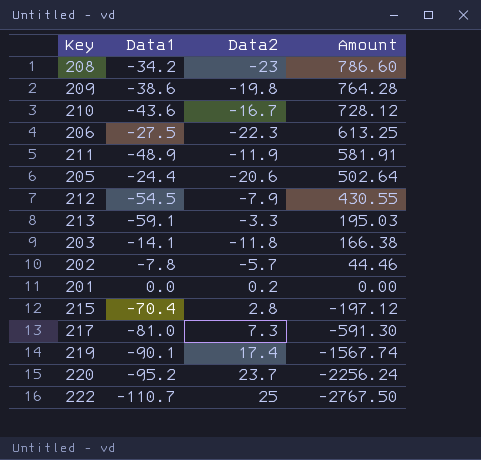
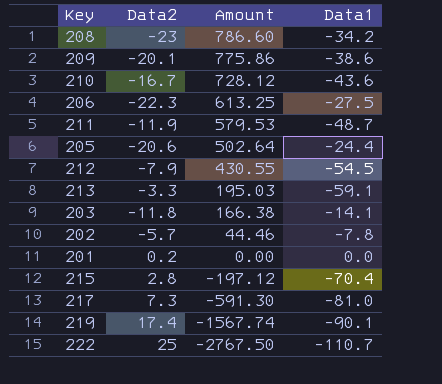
column Data1 | position: 2 -> 4
row 220: -95.2 | 23.7 | -2256.24 -> none
209 | Data2: -19.8 -> -20.1
209 | Amount: 764.28 -> 775.86
211 | Amount: 581.91 -> 579.53
211 | Data1: -48.9 -> -48.7

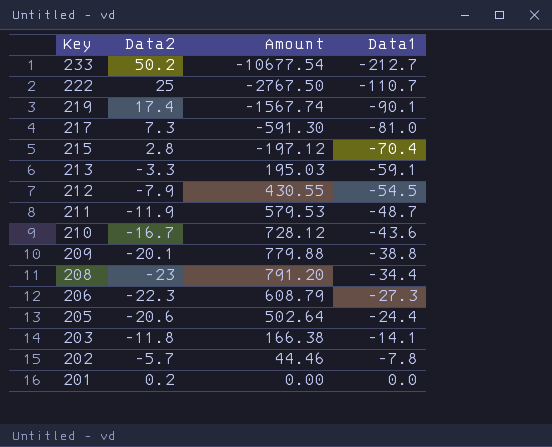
row order: Amount descending -> Key descending
row 233: none -> 50.2 | -10677.54 | -212.7
209 | Amount: 775.86 -> 779.88
209 | Data1: -38.6 -> -38.8
208 | Amount: 786.60 -> 791.20
208 | Data1: -34.2 -> -34.4
206 | Amount: 613.25 -> 608.79
206 | Data1: -27.5 -> -27.3

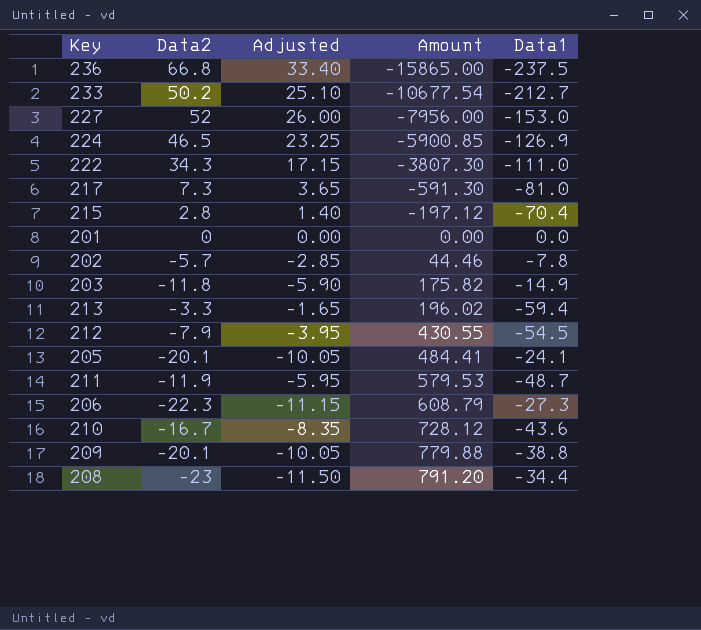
row order: Key descending -> Amount ascending
column Adjusted | formula: none -> [Data2] * 0.5
row 219: 17.4 | -1567.74 | -90.1 -> none
row 236: none -> 66.8 | 33.40 | -15865.00 | -237.5
row 227: none -> 52 | 26.00 | -7956.00 | -153.0
row 224: none -> 46.5 | 23.25 | -5900.85 | -126.9
222 | Data2: 25 -> 34.3
222 | Amount: -2767.50 -> -3807.30
222 | Data1: -110.7 -> -111.0
201 | Data2: 0.2 -> 0
203 | Amount: 166.38 -> 175.82
203 | Data1: -14.1 -> -14.9
213 | Amount: 195.03 -> 196.02
213 | Data1: -59.1 -> -59.4
205 | Data2: -20.6 -> -20.1
205 | Amount: 502.64 -> 484.41
205 | Data1: -24.4 -> -24.1

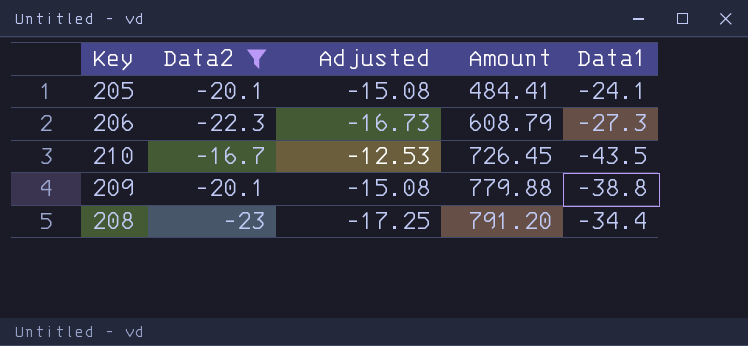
filter: none -> Data2 <= -16.7
column Adjusted | formula: [Data2] * 0.5 -> [Data2] * 0.75
210 | Amount: 728.12 -> 726.45
210 | Data1: -43.6 -> -43.5

